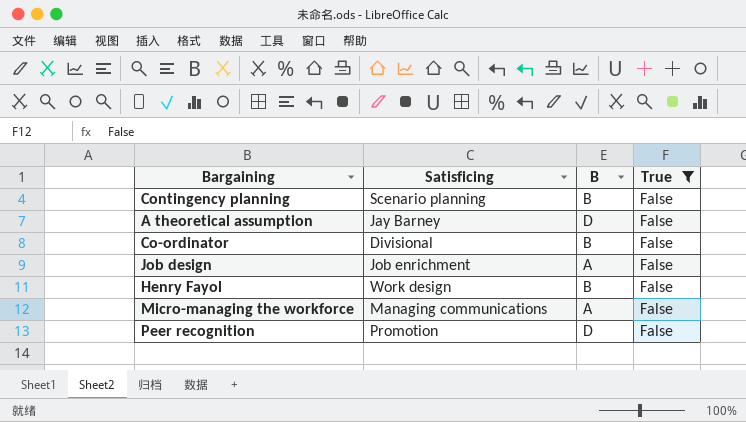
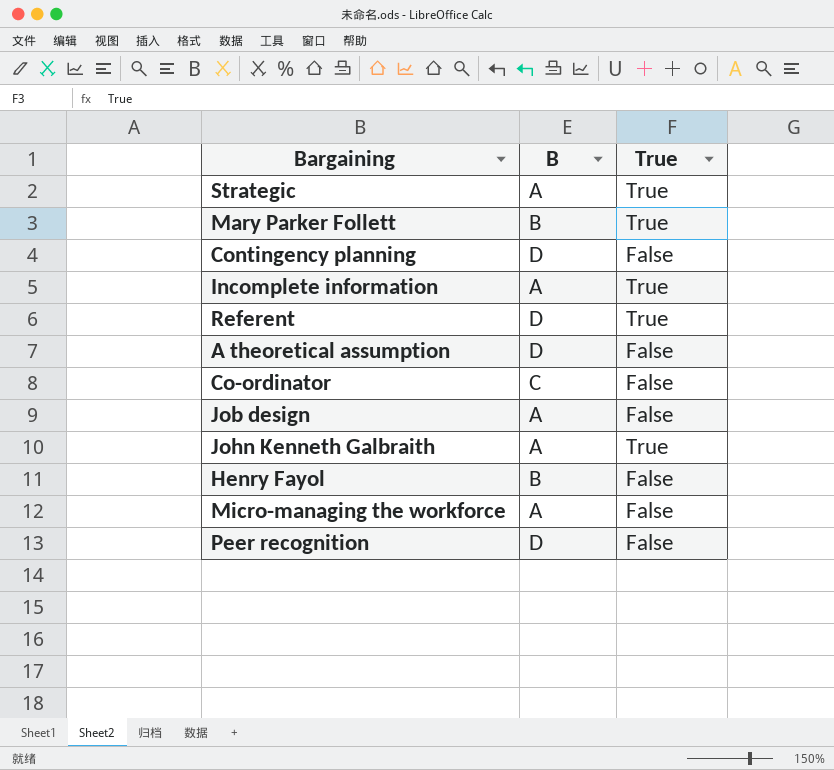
filter: True = False -> none
column Satisficing | position: 2 -> none
Contingency planning | B: B -> D
Co-ordinator | B: B -> C

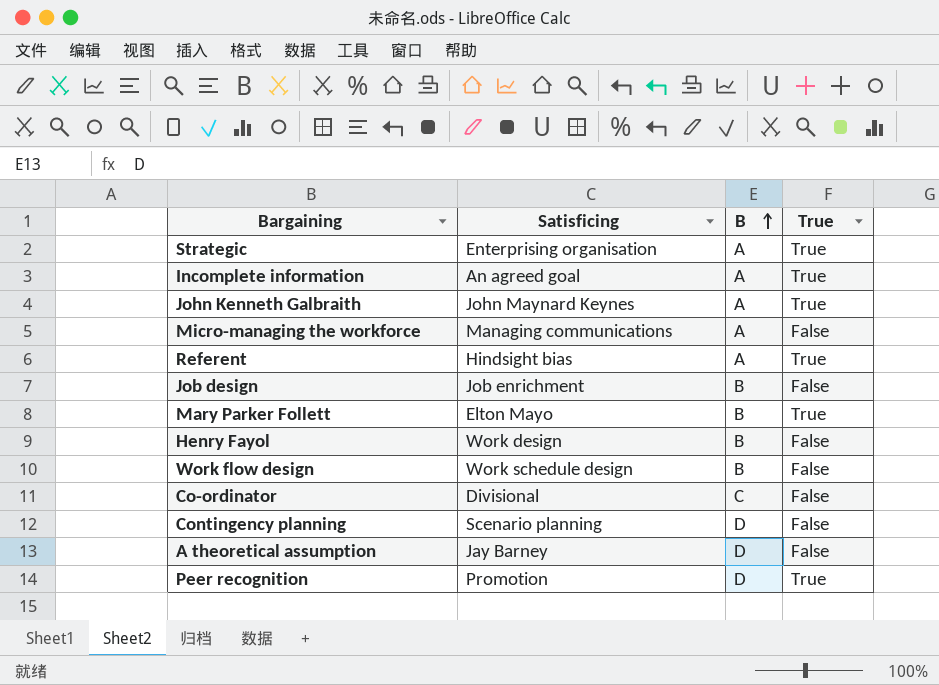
row order: none -> B ascending
column Satisficing | position: none -> 2
Referent | B: D -> A
Job design | B: A -> B
row Work flow design: none -> Work schedule design | B | False
Peer recognition | True: False -> True

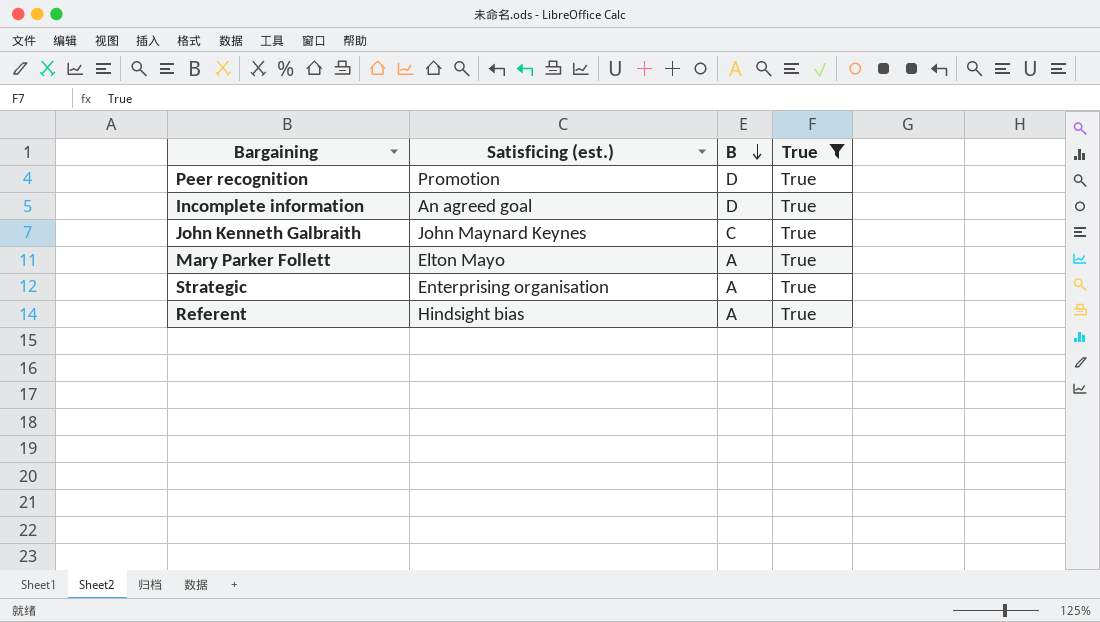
filter: none -> True = True
row order: B ascending -> B descending
column name: Satisficing -> Satisficing (est.)
Incomplete information | B: A -> D
John Kenneth Galbraith | B: A -> C
Mary Parker Follett | B: B -> A

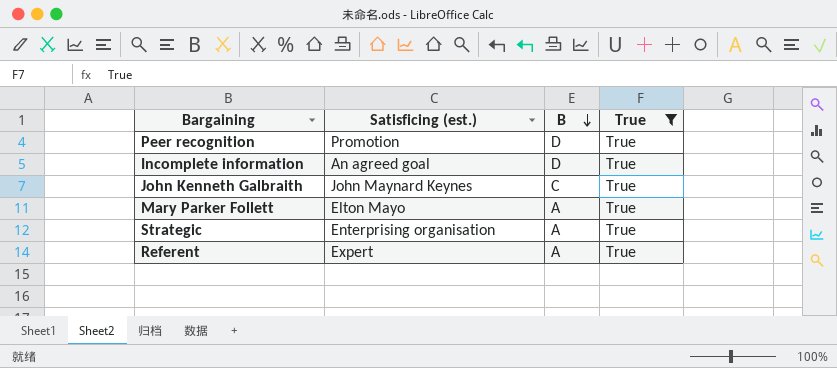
Referent | Satisficing (est.): Hindsight bias -> Expert

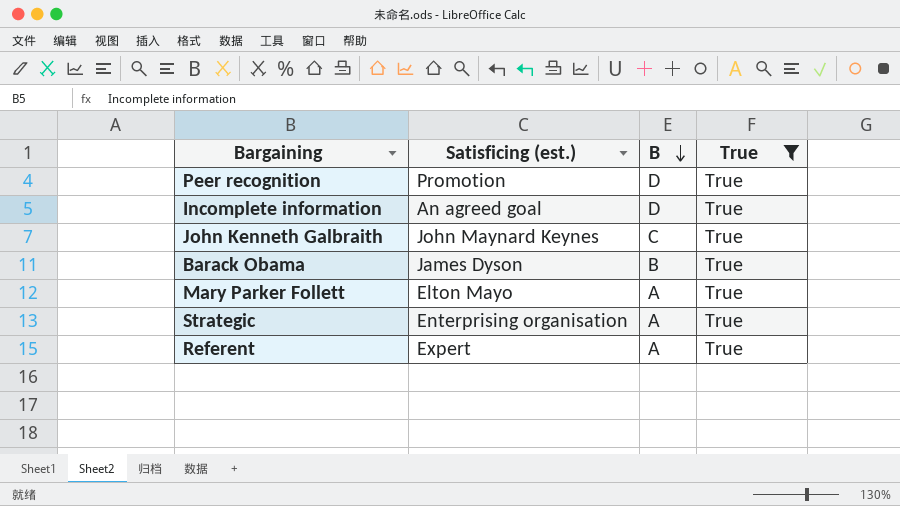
row Barack Obama: none -> James Dyson | B | True

